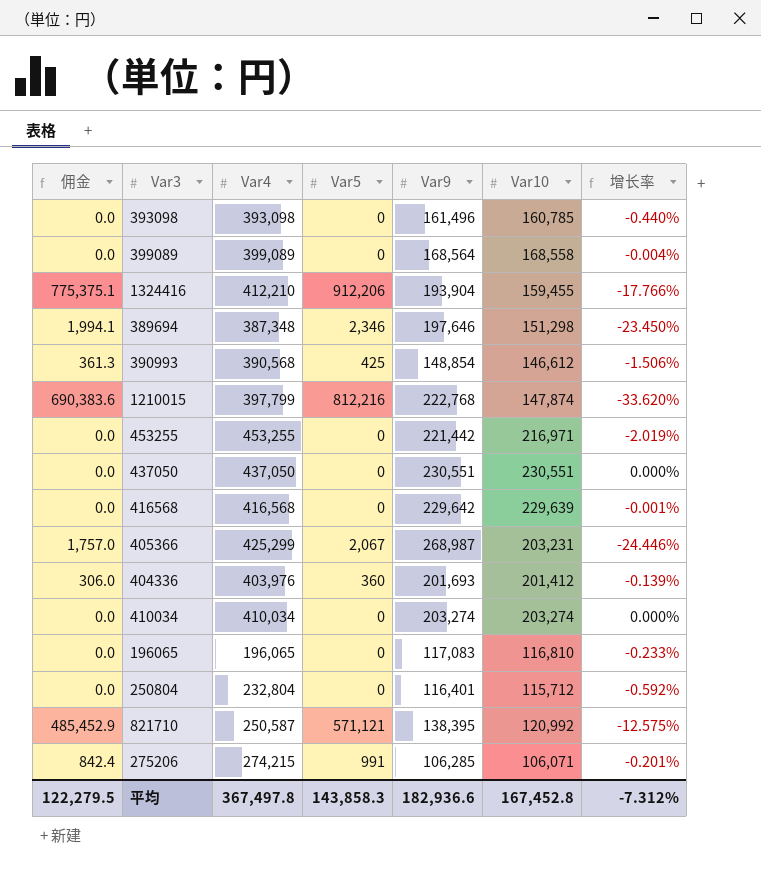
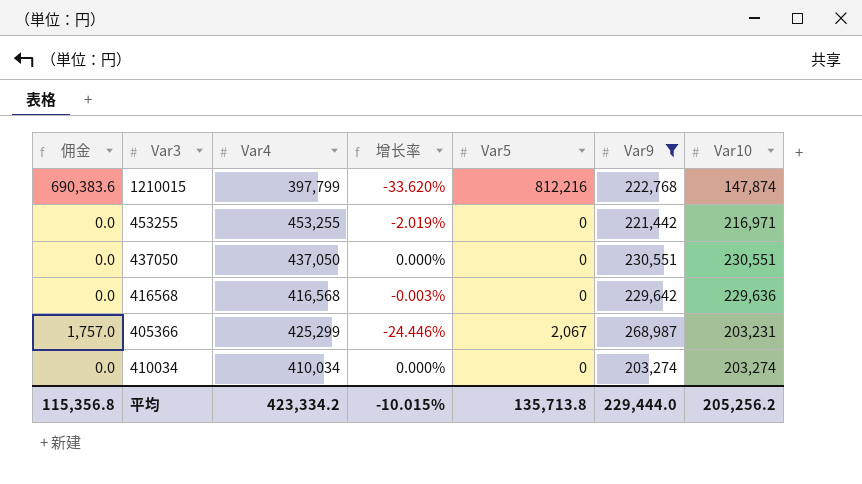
filter: none -> Var9 >= 203,274
column 增长率 | position: 7 -> 4
416568 | 增长率: -0.001% -> -0.003%
416568 | Var10: 229,639 -> 229,636
平均 | 佣金: 122,279.5 -> 115,356.8
平均 | Var4: 367,497.8 -> 423,334.2
平均 | 增长率: -7.312% -> -10.015%
平均 | Var5: 143,858.3 -> 135,713.8
平均 | Var9: 182,936.6 -> 229,444.0
平均 | Var10: 167,452.8 -> 205,256.2

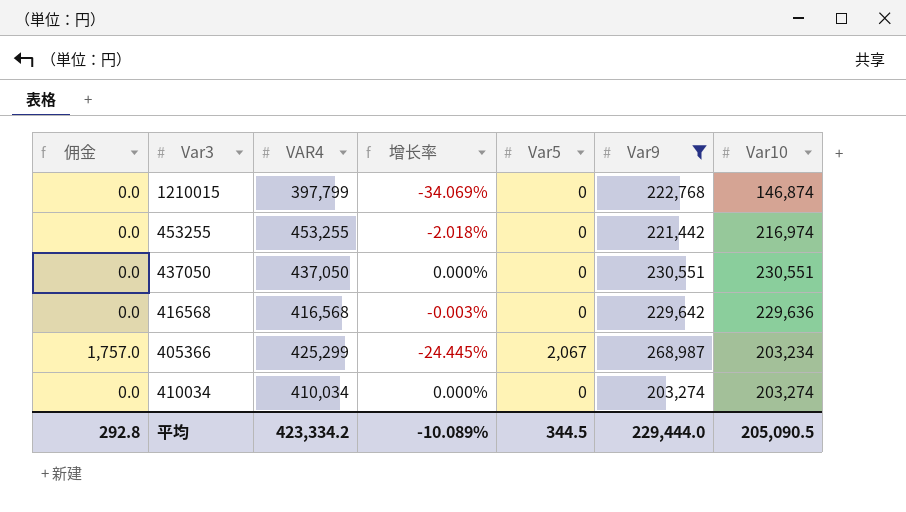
column name: Var4 -> VAR4
1210015 | 佣金: 690,383.6 -> 0.0
1210015 | 增长率: -33.620% -> -34.069%
1210015 | Var5: 812,216 -> 0
1210015 | Var10: 147,874 -> 146,874
453255 | 增长率: -2.019% -> -2.018%
453255 | Var10: 216,971 -> 216,974
405366 | 增长率: -24.446% -> -24.445%
405366 | Var10: 203,231 -> 203,234
平均 | 佣金: 115,356.8 -> 292.8
平均 | 增长率: -10.015% -> -10.089%
平均 | Var5: 135,713.8 -> 344.5
平均 | Var10: 205,256.2 -> 205,090.5

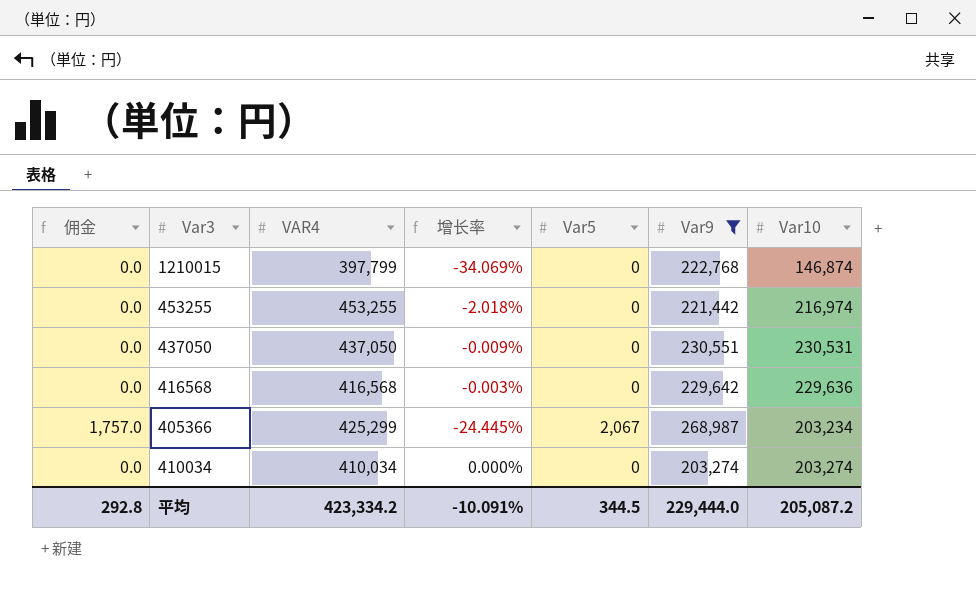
437050 | 增长率: 0.000% -> -0.009%
437050 | Var10: 230,551 -> 230,531
平均 | 增长率: -10.089% -> -10.091%
平均 | Var10: 205,090.5 -> 205,087.2

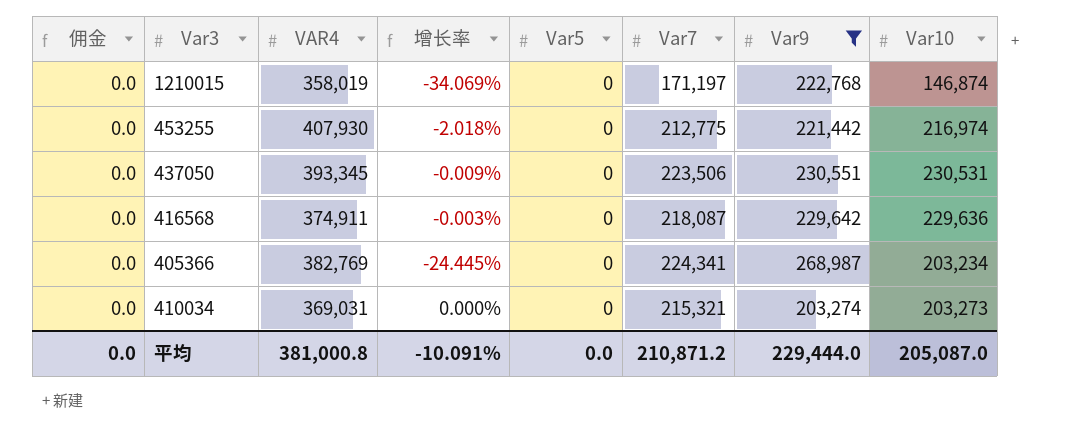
column Var7 | position: none -> 6
1210015 | VAR4: 397,799 -> 358,019
453255 | VAR4: 453,255 -> 407,930
437050 | VAR4: 437,050 -> 393,345
416568 | VAR4: 416,568 -> 374,911
405366 | 佣金: 1,757.0 -> 0.0
405366 | VAR4: 425,299 -> 382,769
405366 | Var5: 2,067 -> 0
410034 | VAR4: 410,034 -> 369,031
410034 | Var10: 203,274 -> 203,273
平均 | 佣金: 292.8 -> 0.0
平均 | VAR4: 423,334.2 -> 381,000.8
平均 | Var5: 344.5 -> 0.0
平均 | Var10: 205,087.2 -> 205,087.0

